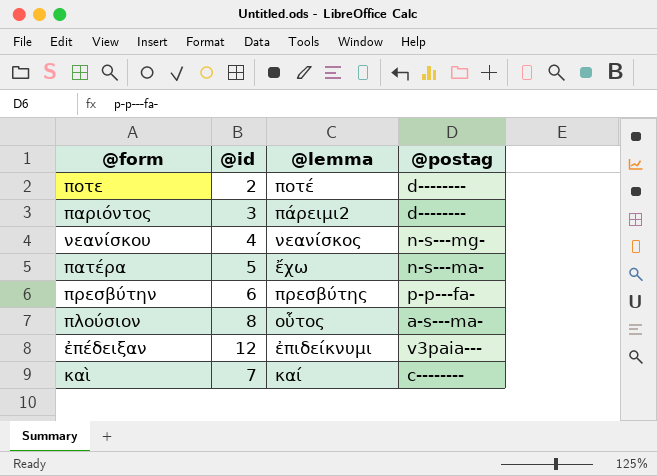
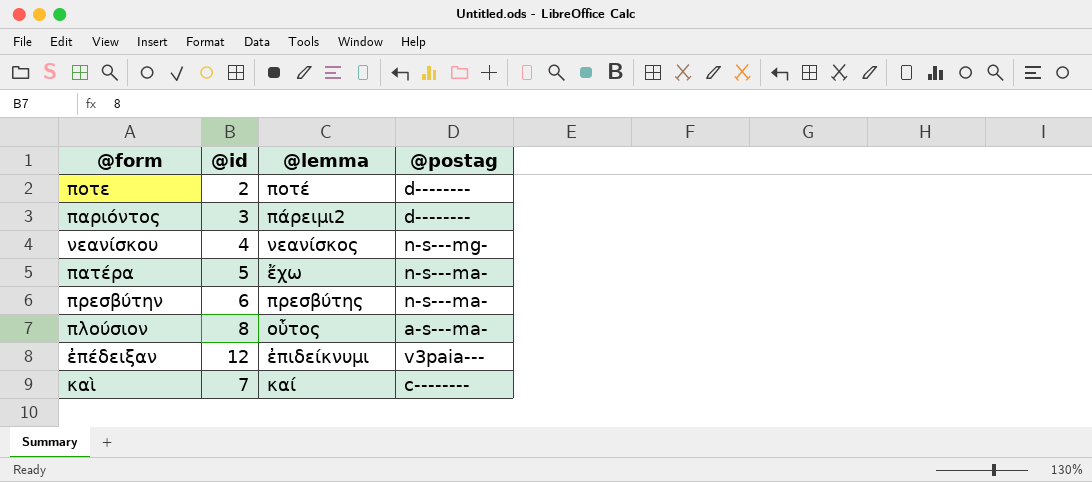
πρεσβύτην | @postag: p-p---fa- -> n-s---ma-

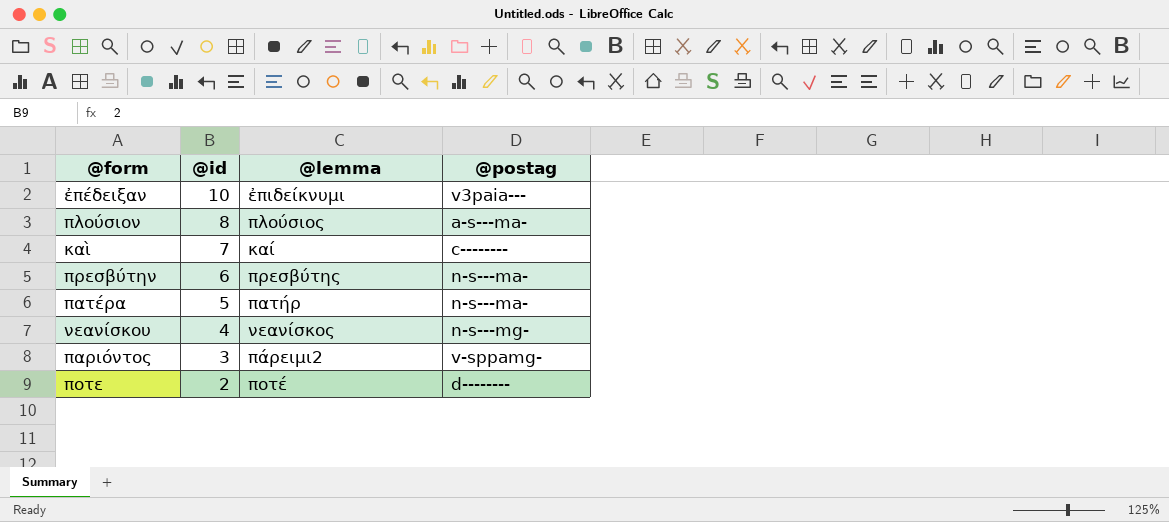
row order: none -> @id descending
ἐπέδειξαν | @id: 12 -> 10
πλούσιον | @lemma: οὗτος -> πλούσιος
πατέρα | @lemma: ἔχω -> πατήρ
παριόντος | @postag: d-------- -> v-sppamg-

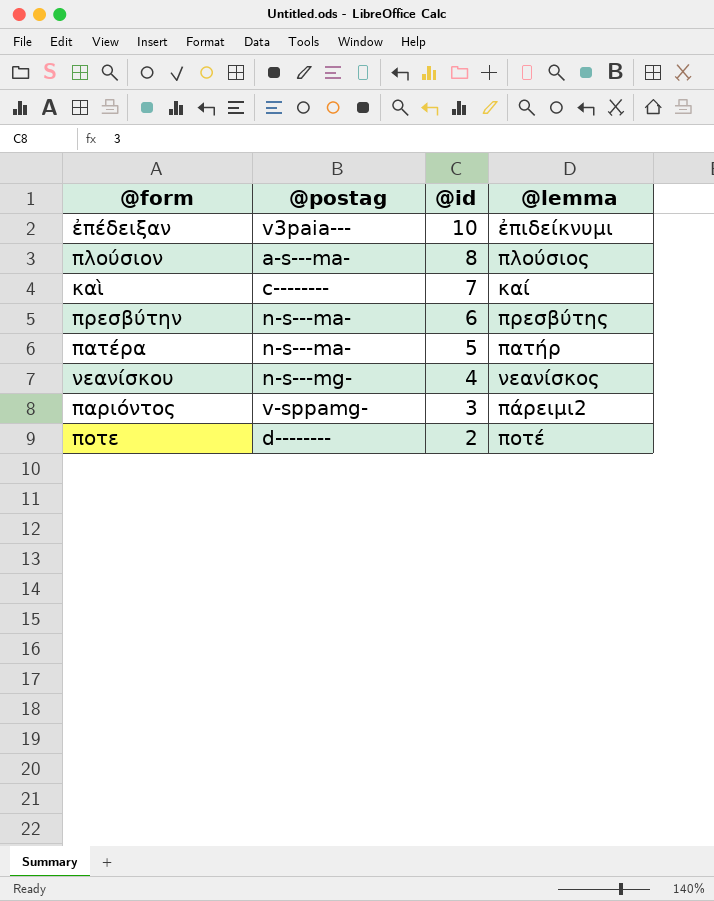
column @postag | position: 4 -> 2

